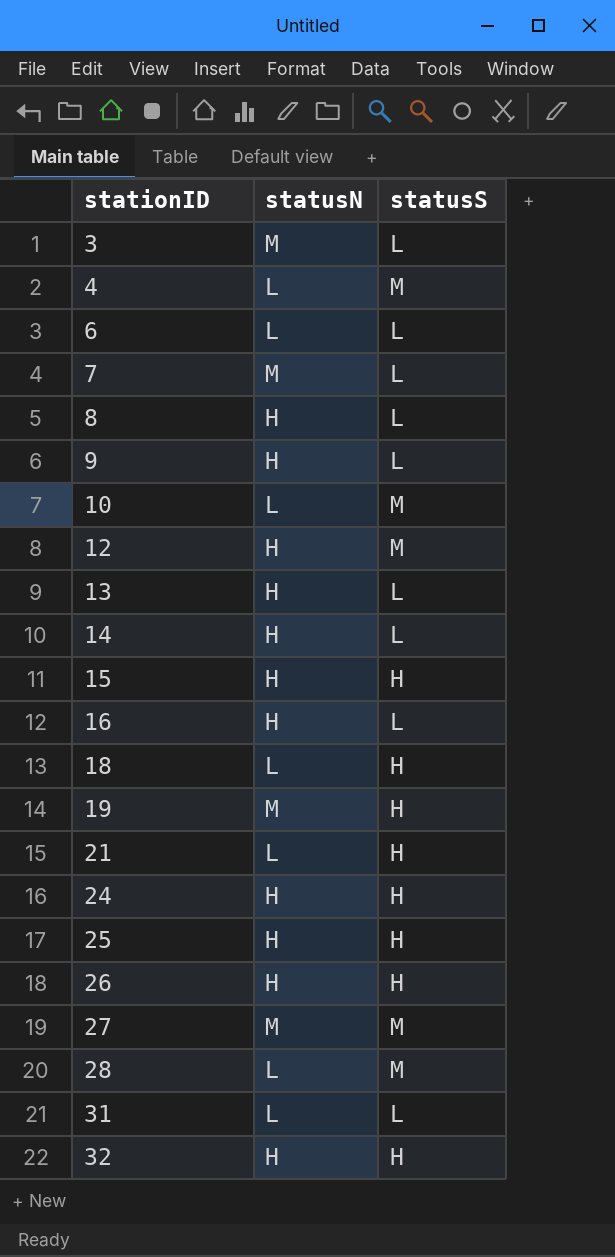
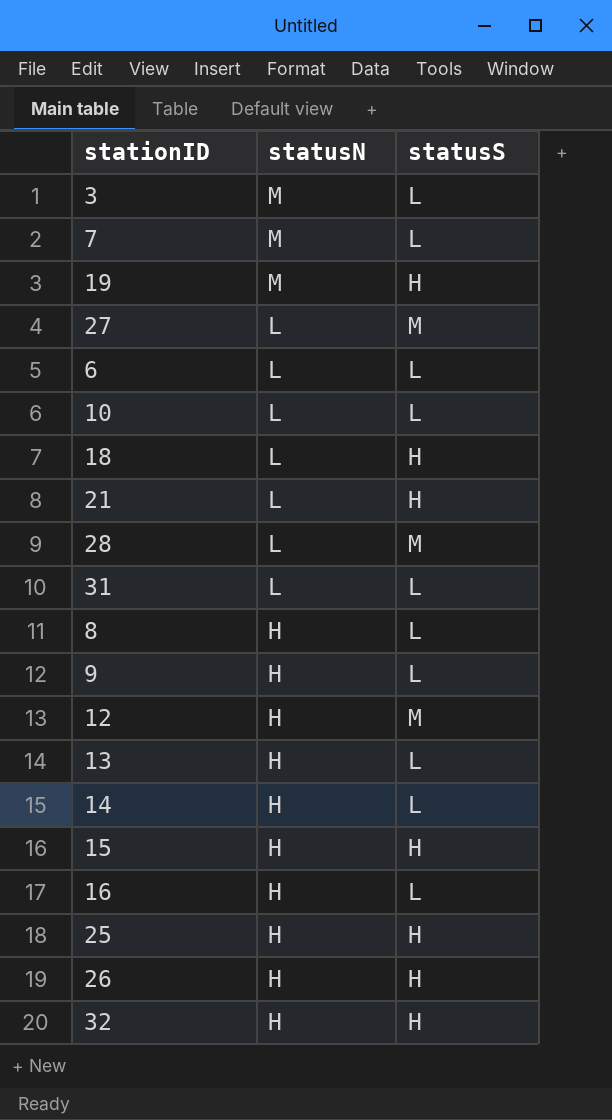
row order: stationID ascending -> statusN descending
row 4: L | M -> none
row 24: H | H -> none
27 | statusN: M -> L
10 | statusS: M -> L

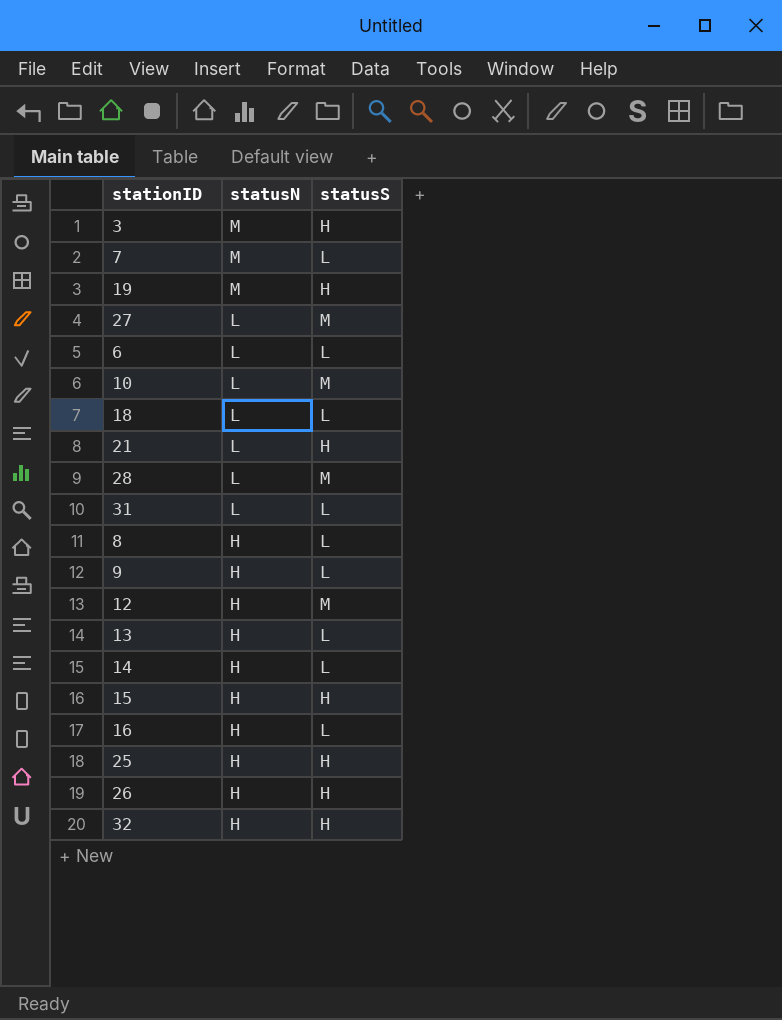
3 | statusS: L -> H
10 | statusS: L -> M
18 | statusS: H -> L

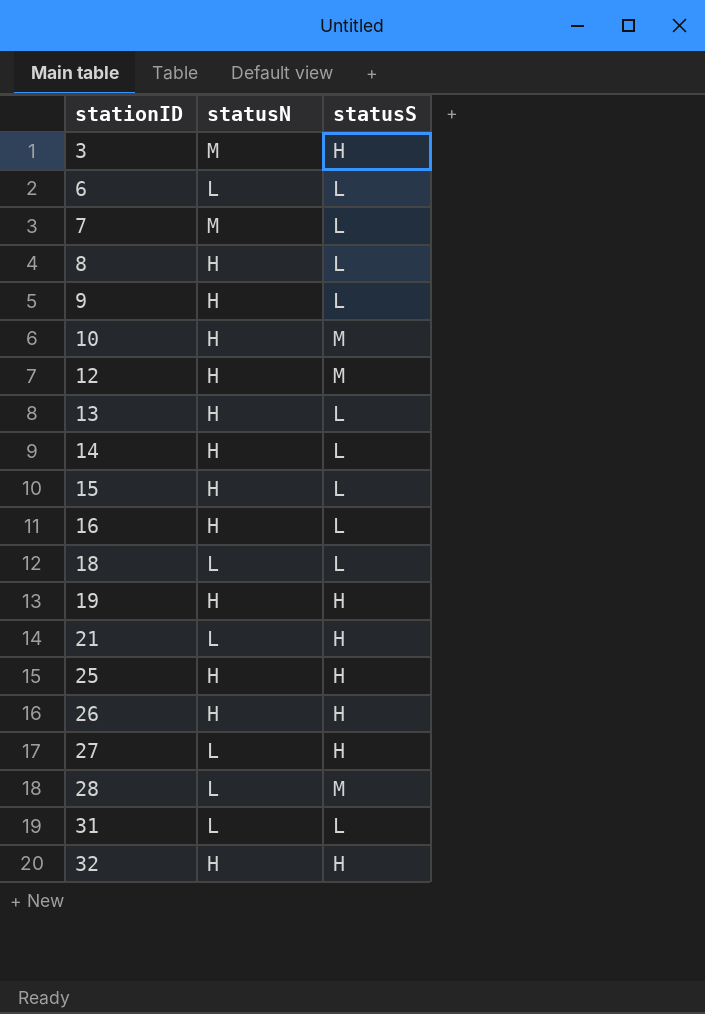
row order: statusN descending -> stationID ascending
10 | statusN: L -> H
15 | statusS: H -> L
19 | statusN: M -> H
27 | statusS: M -> H

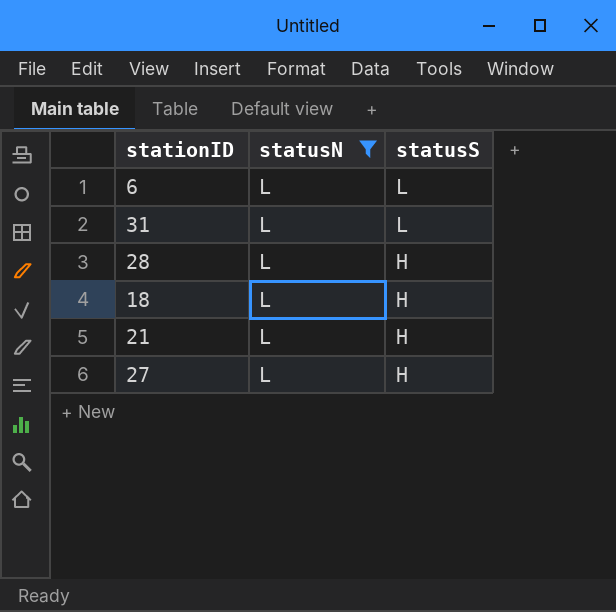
filter: none -> statusN = L
row order: stationID ascending -> statusS descending
28 | statusS: M -> H
18 | statusS: L -> H

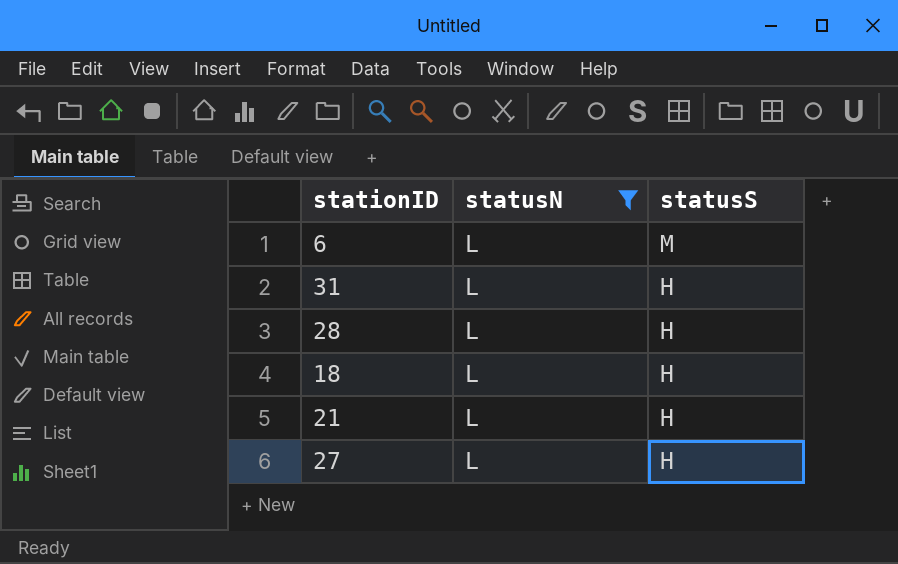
6 | statusS: L -> M
31 | statusS: L -> H

